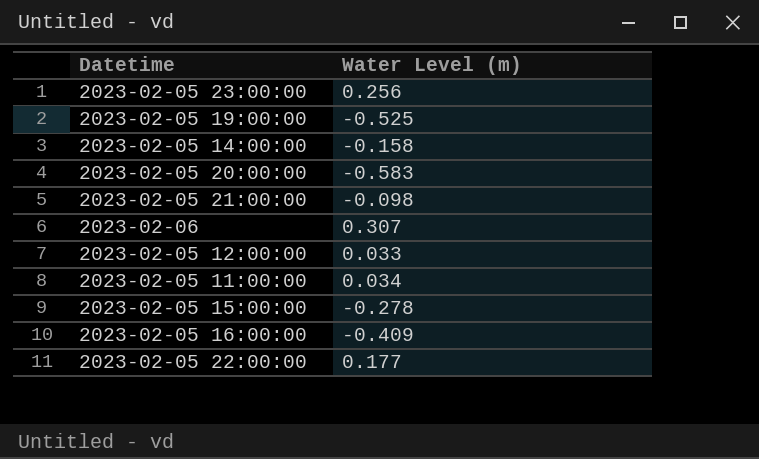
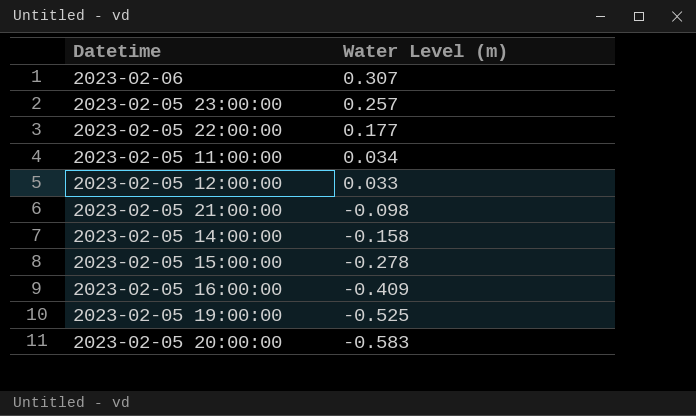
row order: none -> Water Level (m) descending
2023-02-05 23:00:00 | Water Level (m): 0.256 -> 0.257

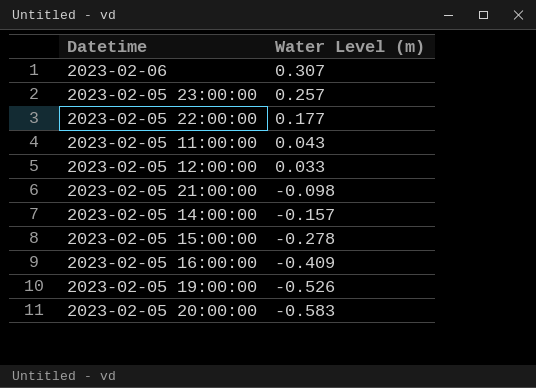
2023-02-05 11:00:00 | Water Level (m): 0.034 -> 0.043
2023-02-05 14:00:00 | Water Level (m): -0.158 -> -0.157
2023-02-05 19:00:00 | Water Level (m): -0.525 -> -0.526

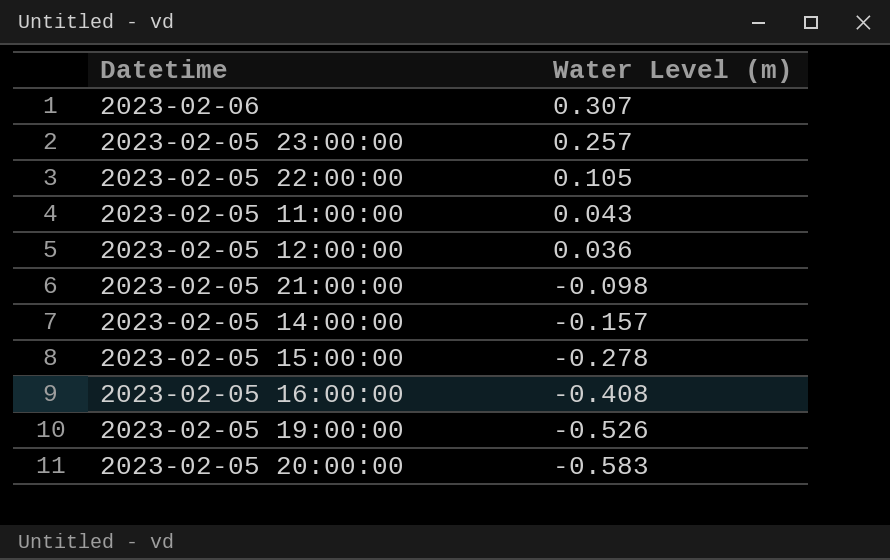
2023-02-05 22:00:00 | Water Level (m): 0.177 -> 0.105
2023-02-05 12:00:00 | Water Level (m): 0.033 -> 0.036
2023-02-05 16:00:00 | Water Level (m): -0.409 -> -0.408

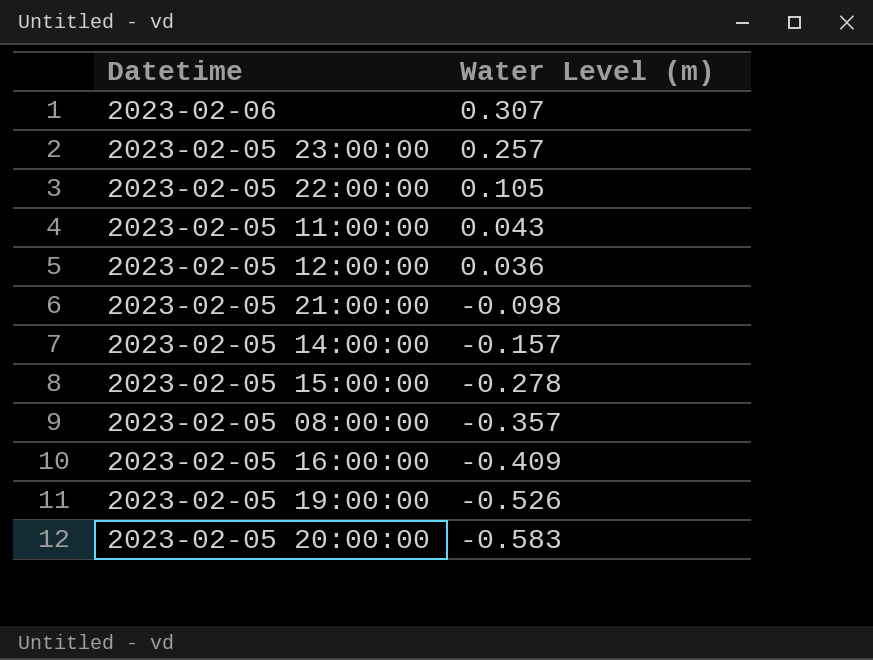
row 2023-02-05 08:00:00: none -> -0.357
2023-02-05 16:00:00 | Water Level (m): -0.408 -> -0.409

